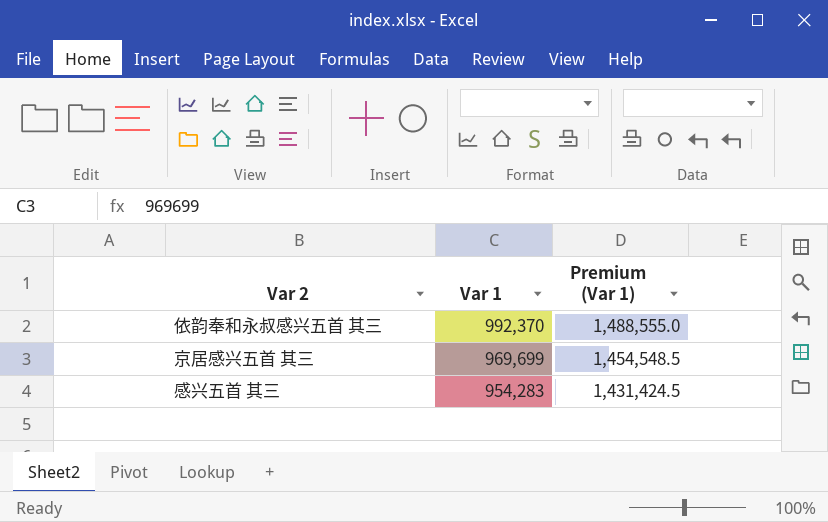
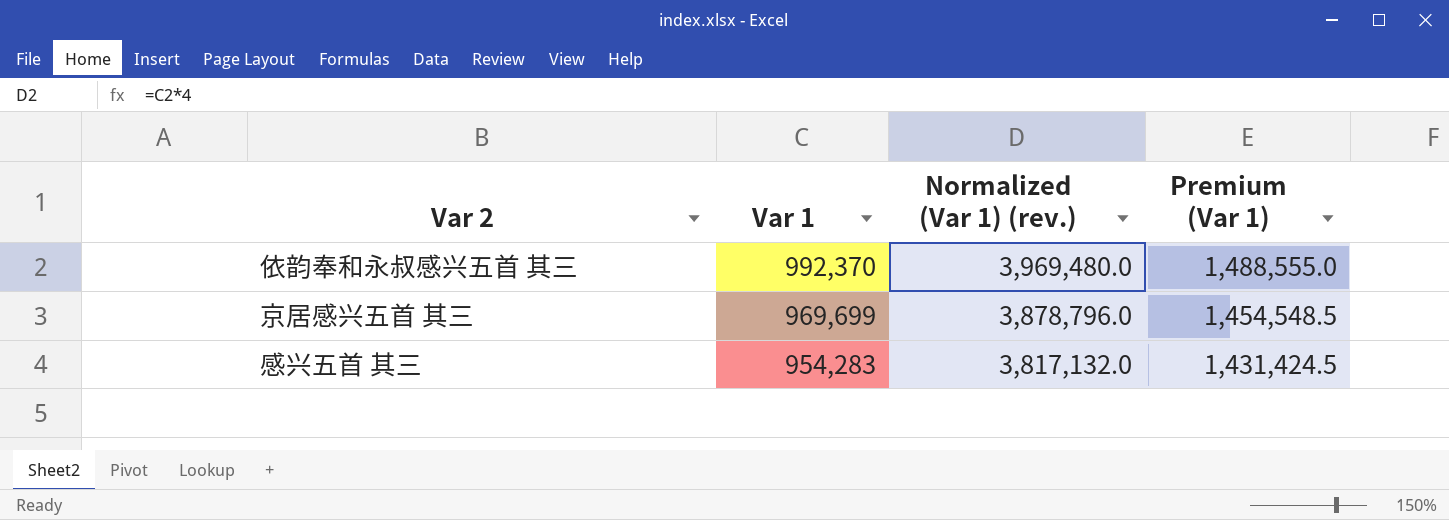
column Normalized (Var 1) (rev.) | formula: none -> [Var 1] * 4

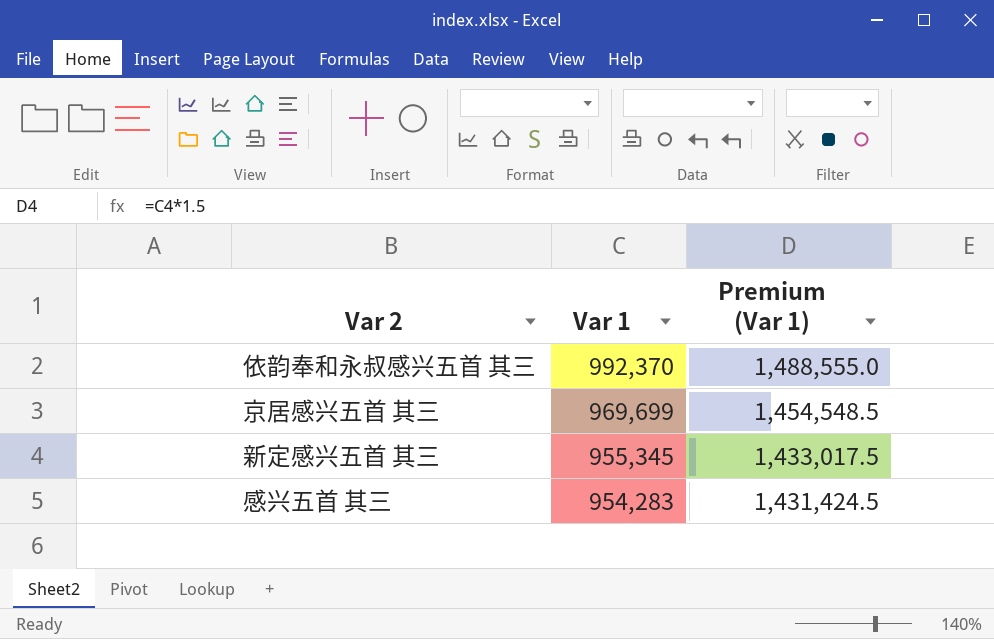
column Normalized (Var 1) (rev.) | formula: [Var 1] * 4 -> none
row 新定感兴五首 其三: none -> 955,345 | 1,433,017.5

